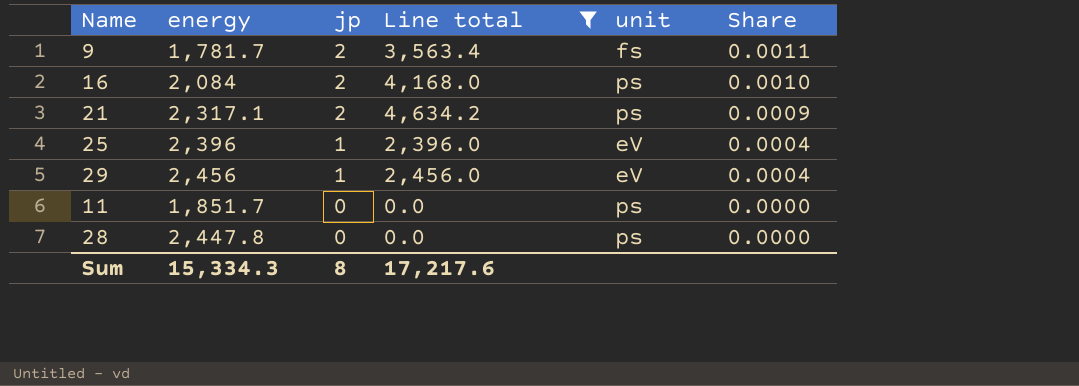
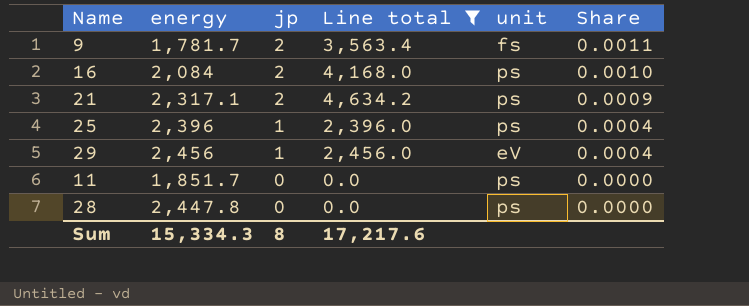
25 | unit: eV -> ps

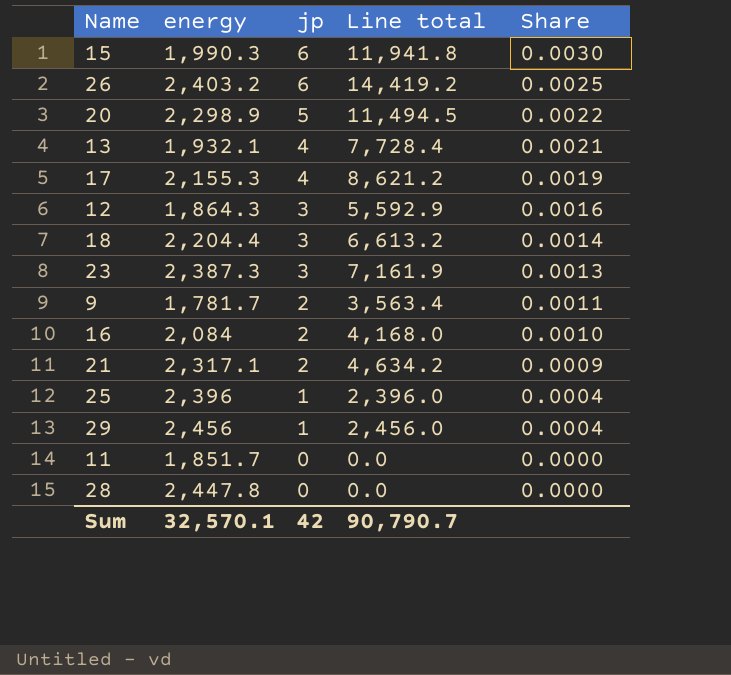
filter: Line total <= 4,634.2 -> none
column unit | position: 5 -> none
Sum | energy: 15,334.3 -> 32,570.1
Sum | jp: 8 -> 42
Sum | Line total: 17,217.6 -> 90,790.7

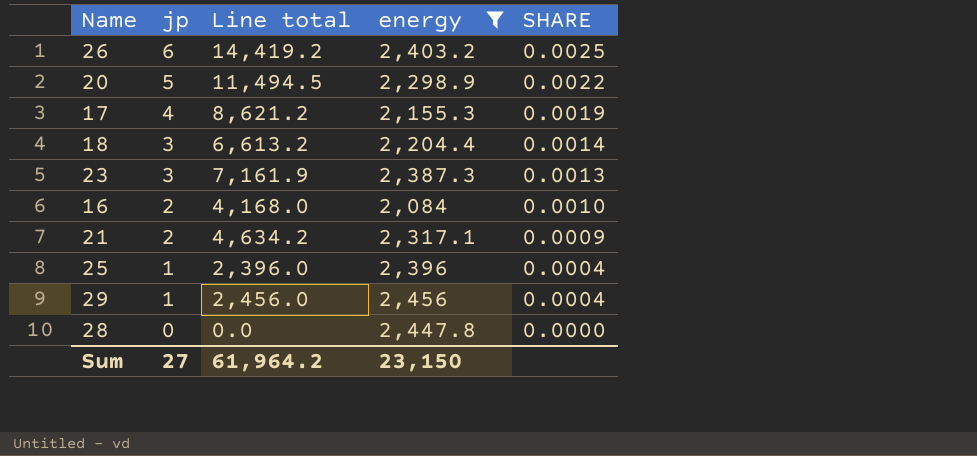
filter: none -> energy >= 2,084
column energy | position: 2 -> 4
column name: Share -> SHARE
Sum | jp: 42 -> 27
Sum | Line total: 90,790.7 -> 61,964.2
Sum | energy: 32,570.1 -> 23,150

